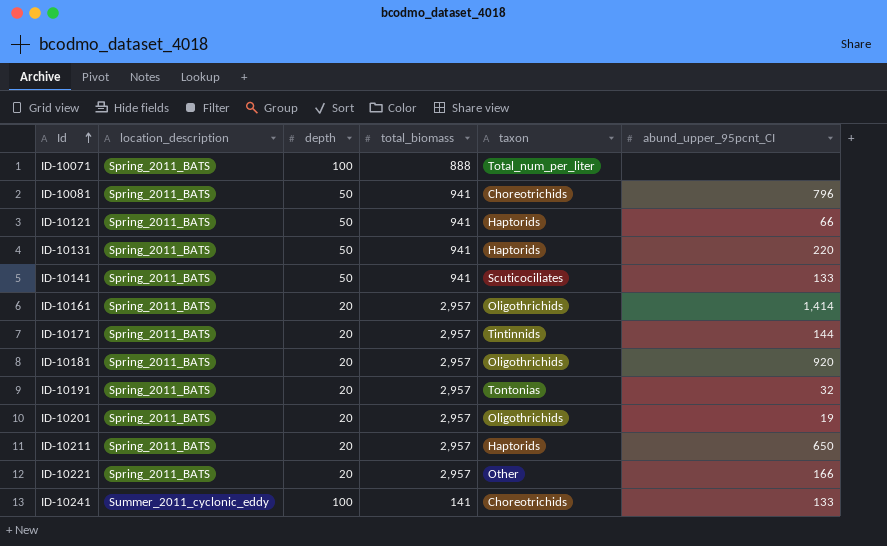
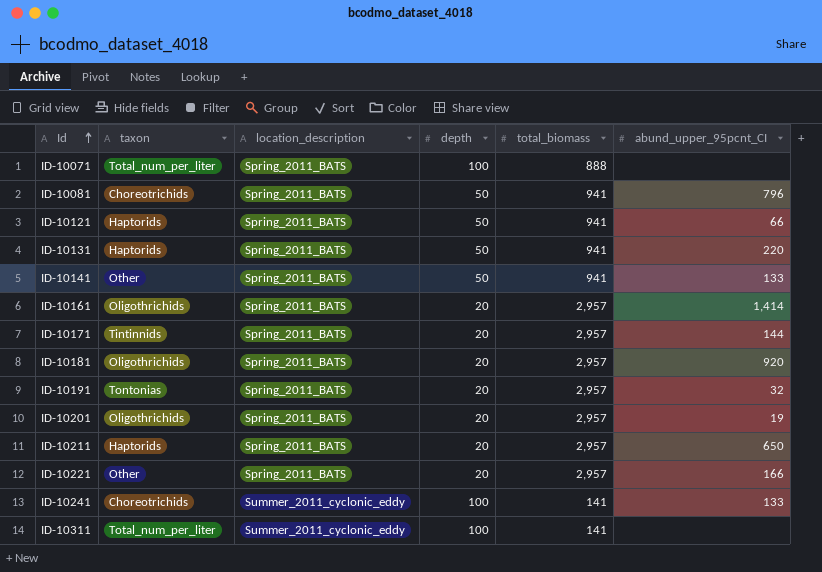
column taxon | position: 5 -> 2
ID-10141 | taxon: Scuticociliates -> Other
row ID-10311: none -> Total_num_per_liter | Summer_2011_cyclonic_eddy | 100 | 141 | none

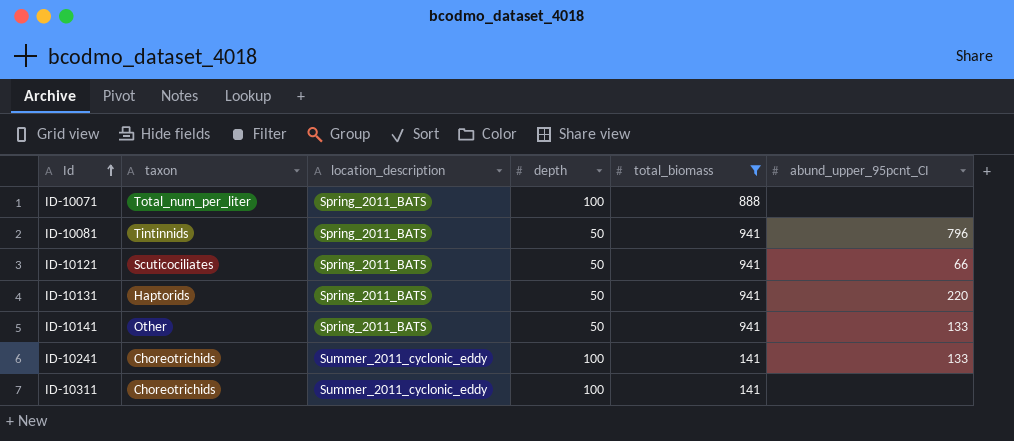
filter: none -> total_biomass != 2,957
ID-10081 | taxon: Choreotrichids -> Tintinnids
ID-10121 | taxon: Haptorids -> Scuticociliates
ID-10311 | taxon: Total_num_per_liter -> Choreotrichids

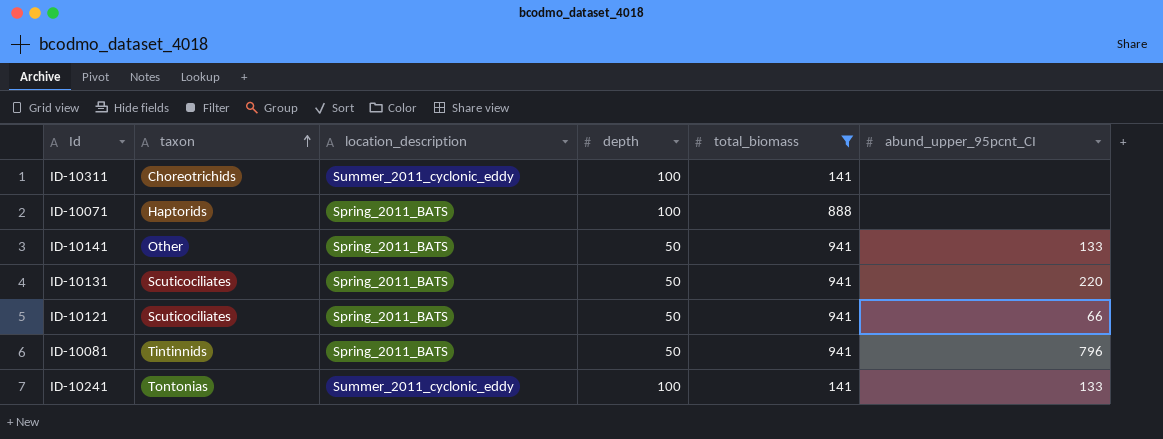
row order: Id ascending -> taxon ascending
ID-10071 | taxon: Total_num_per_liter -> Haptorids
ID-10131 | taxon: Haptorids -> Scuticociliates
ID-10241 | taxon: Choreotrichids -> Tontonias

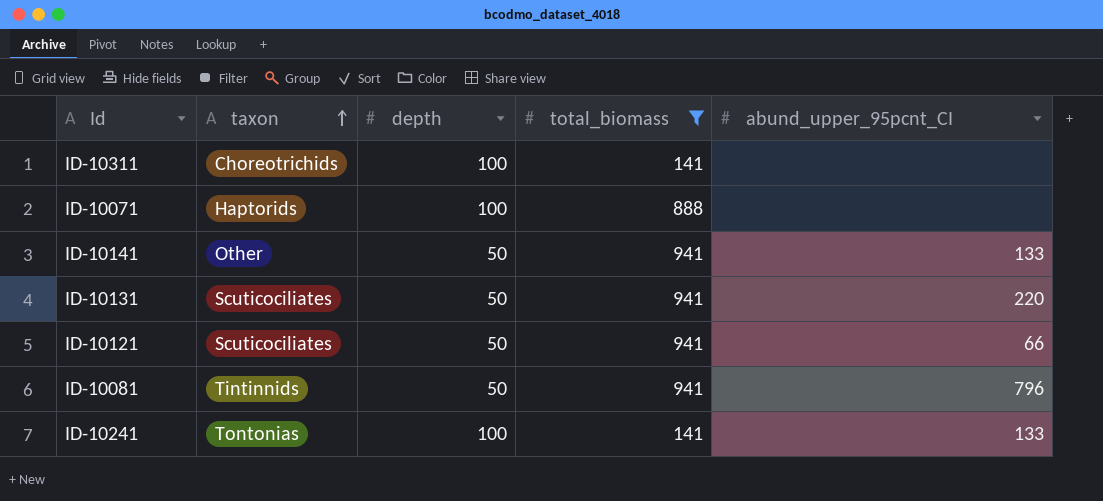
column location_description | position: 3 -> none

